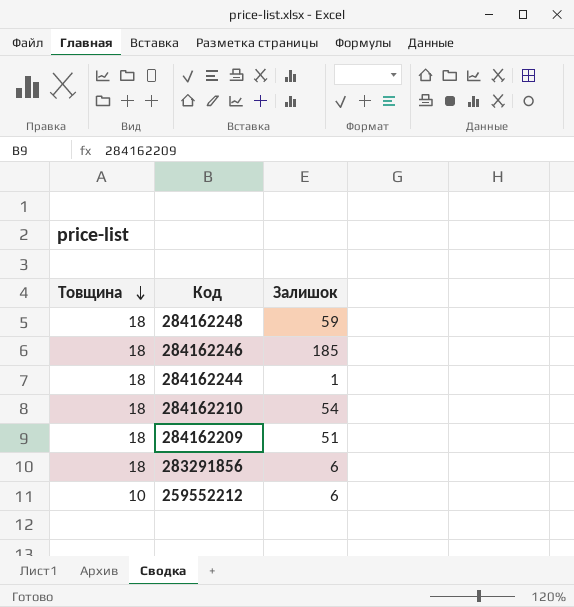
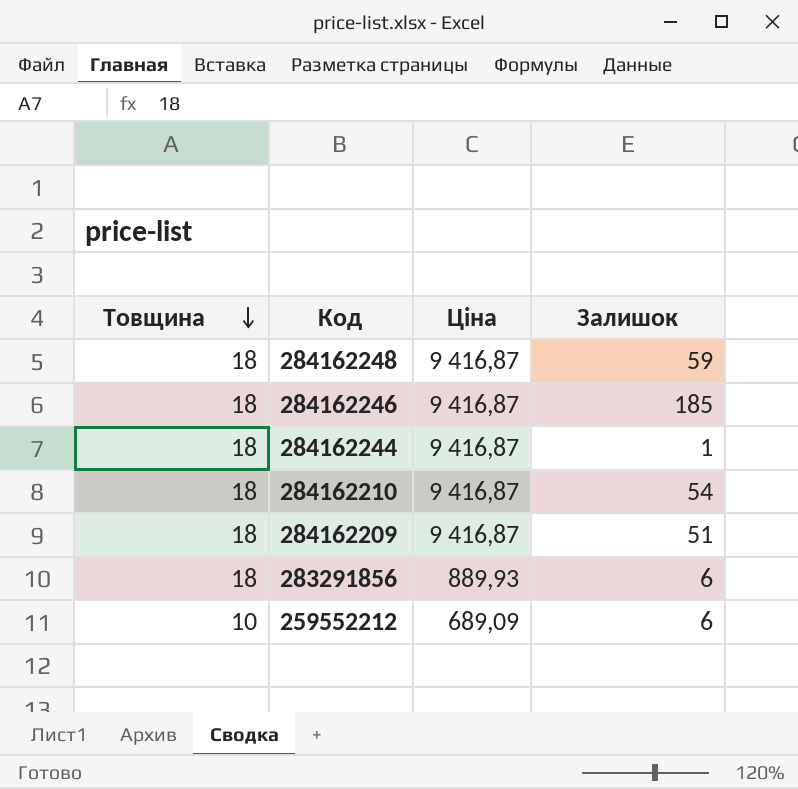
column Ціна | position: none -> 3

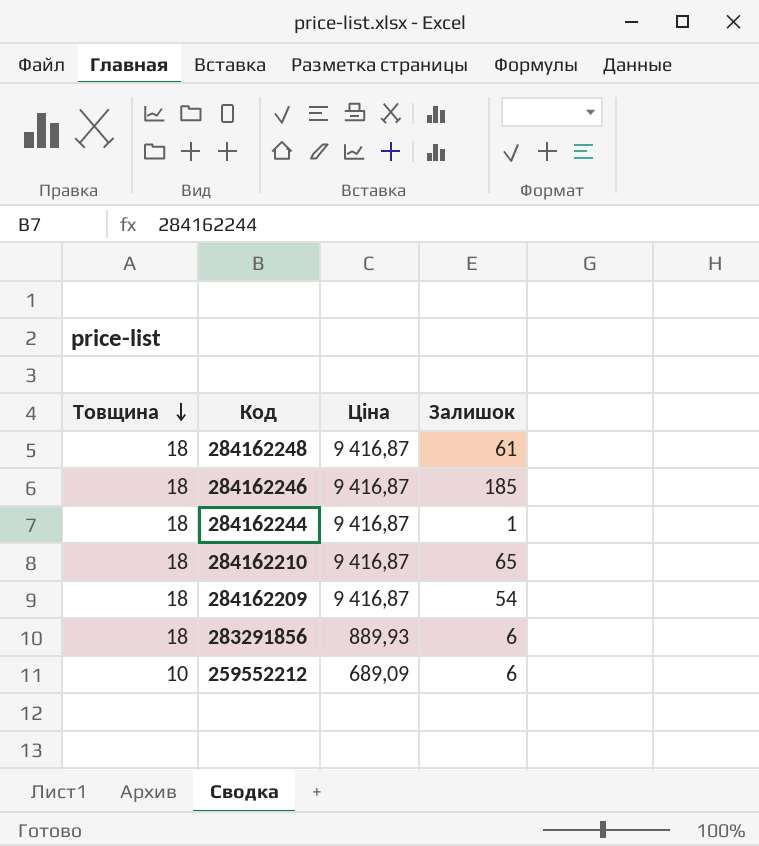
284162248 | Залишок: 59 -> 61
284162210 | Залишок: 54 -> 65
284162209 | Залишок: 51 -> 54

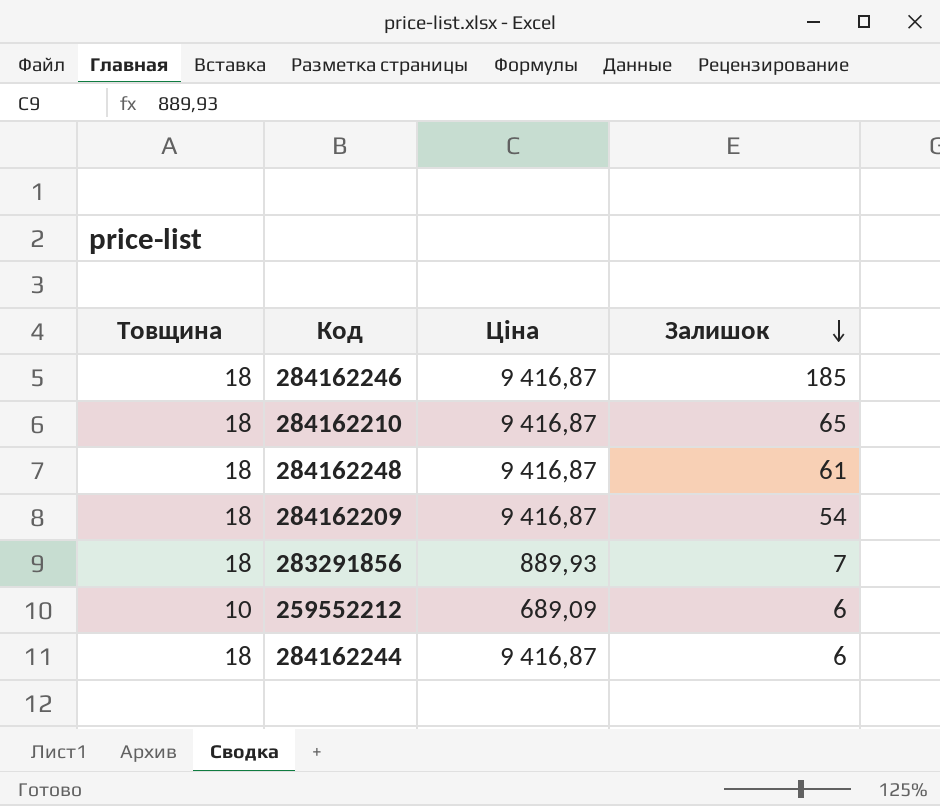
row order: Товщина descending -> Залишок descending
283291856 | Залишок: 6 -> 7
284162244 | Залишок: 1 -> 6

